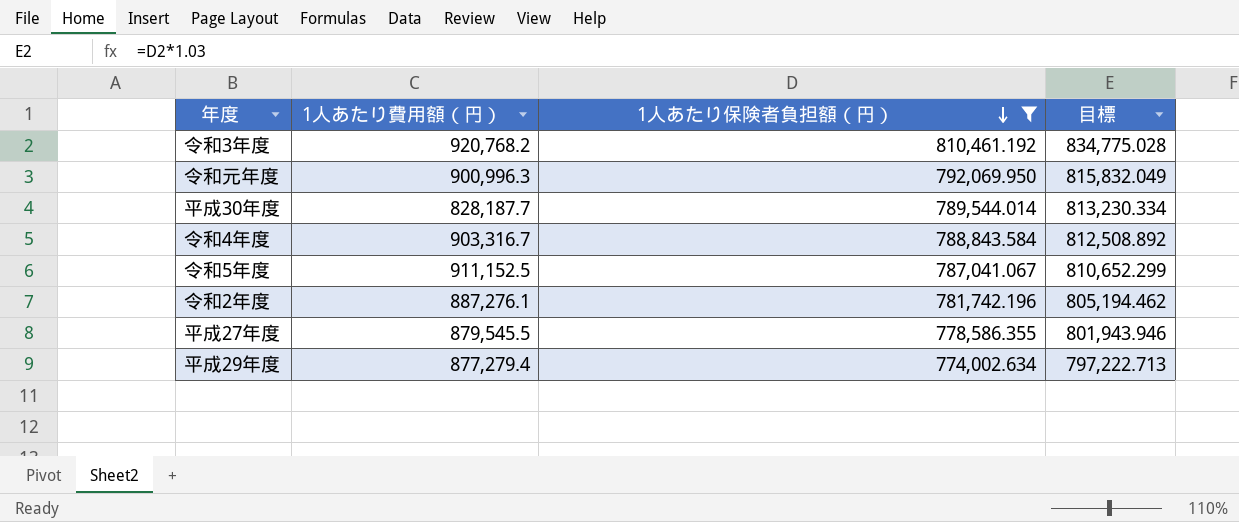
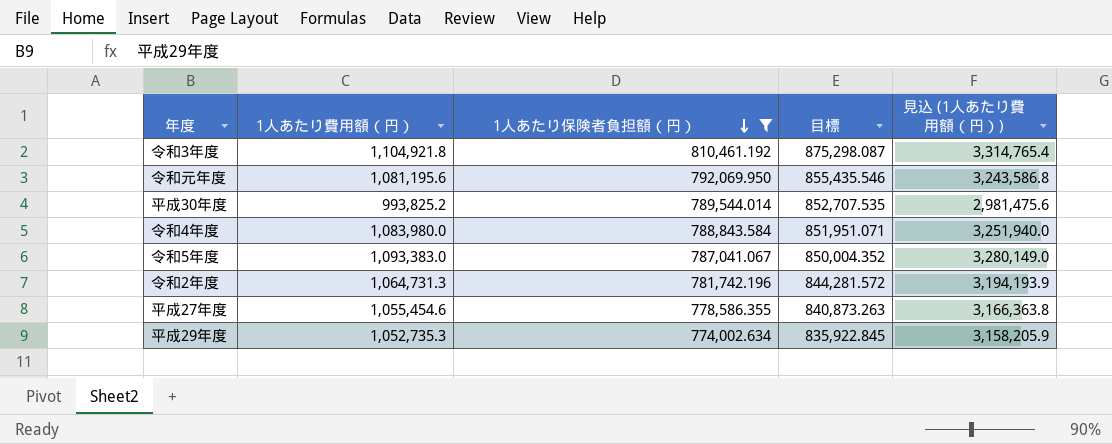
column 目標 | formula: [1人あたり保険者負担額（円）] * 1.03 -> [1人あたり保険者負担額（円）] * 1.08
column 見込 (1人あたり費用額（円）) | formula: none -> [1人あたり費用額（円）] * 3
令和3年度 | 1人あたり費用額（円）: 920,768.2 -> 1,104,921.8
令和元年度 | 1人あたり費用額（円）: 900,996.3 -> 1,081,195.6
平成30年度 | 1人あたり費用額（円）: 828,187.7 -> 993,825.2
令和4年度 | 1人あたり費用額（円）: 903,316.7 -> 1,083,980.0
令和5年度 | 1人あたり費用額（円）: 911,152.5 -> 1,093,383.0
令和2年度 | 1人あたり費用額（円）: 887,276.1 -> 1,064,731.3
平成27年度 | 1人あたり費用額（円）: 879,545.5 -> 1,055,454.6
平成29年度 | 1人あたり費用額（円）: 877,279.4 -> 1,052,735.3

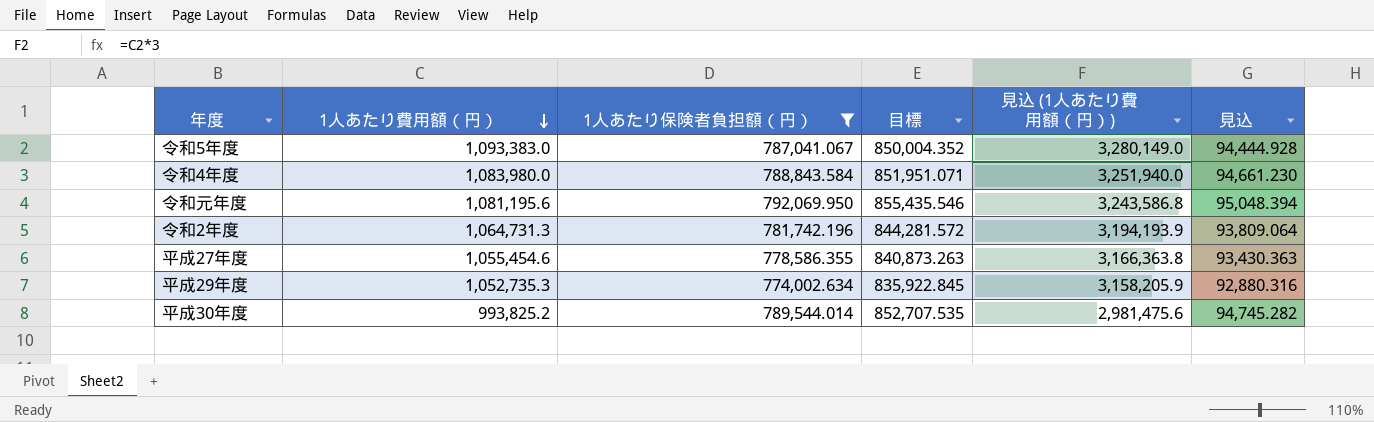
row order: 1人あたり保険者負担額（円） descending -> 1人あたり費用額（円） descending
column 見込 | formula: none -> [1人あたり保険者負担額（円）] * 0.12
row 令和3年度: 1,104,921.8 | 810,461.192 | 875,298.087 | 3,314,765.4 -> none

